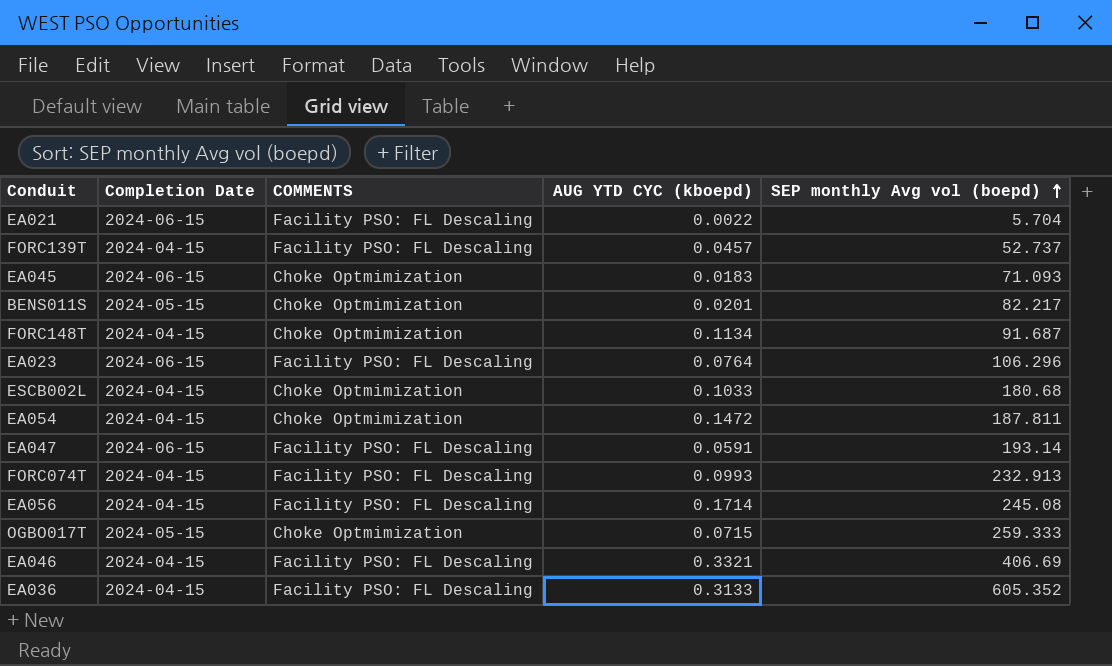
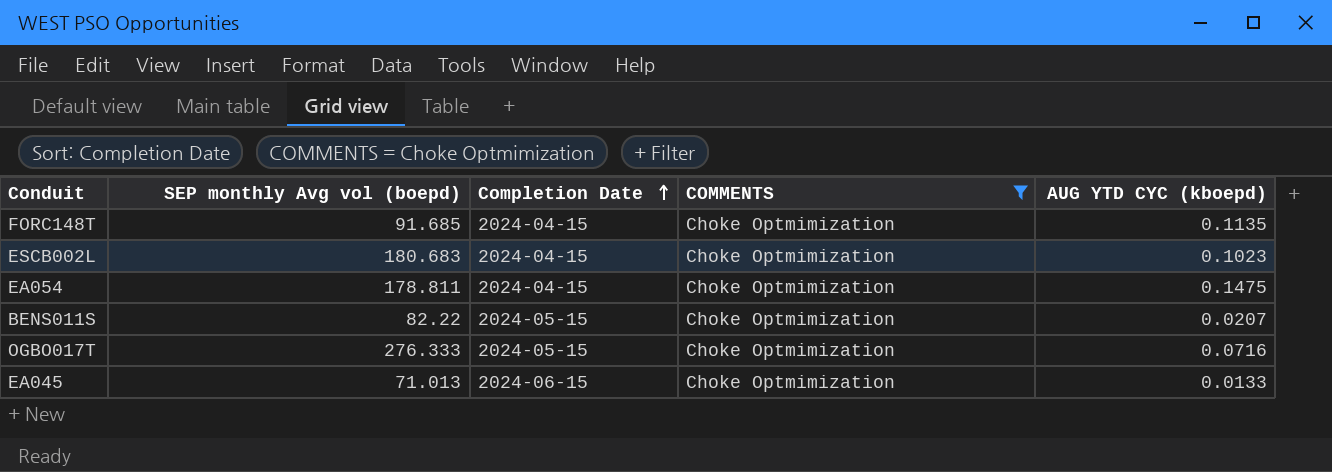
filter: none -> COMMENTS = Choke Optmimization
row order: SEP monthly Avg vol (boepd) ascending -> Completion Date ascending
column SEP monthly Avg vol (boepd) | position: 5 -> 2
FORC148T | SEP monthly Avg vol (boepd): 91.687 -> 91.685
FORC148T | AUG YTD CYC (kboepd): 0.1134 -> 0.1135
ESCB002L | SEP monthly Avg vol (boepd): 180.68 -> 180.683
ESCB002L | AUG YTD CYC (kboepd): 0.1033 -> 0.1023
EA054 | SEP monthly Avg vol (boepd): 187.811 -> 178.811
EA054 | AUG YTD CYC (kboepd): 0.1472 -> 0.1475
BENS011S | SEP monthly Avg vol (boepd): 82.217 -> 82.22
BENS011S | AUG YTD CYC (kboepd): 0.0201 -> 0.0207
OGBO017T | SEP monthly Avg vol (boepd): 259.333 -> 276.333
OGBO017T | AUG YTD CYC (kboepd): 0.0715 -> 0.0716
EA045 | SEP monthly Avg vol (boepd): 71.093 -> 71.013
EA045 | AUG YTD CYC (kboepd): 0.0183 -> 0.0133

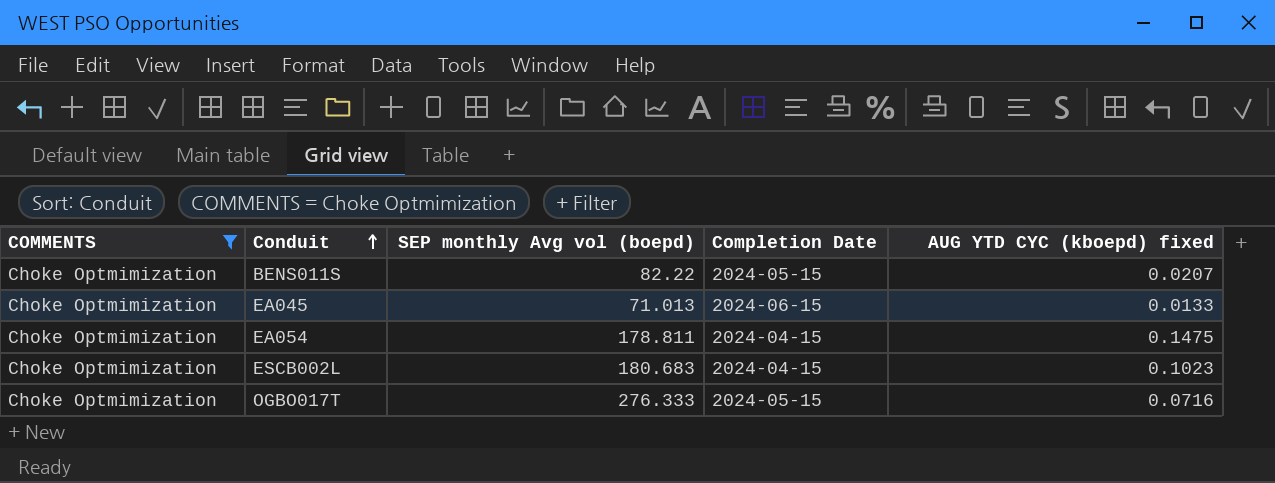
row order: Completion Date ascending -> Conduit ascending
column COMMENTS | position: 4 -> 1
column name: AUG YTD CYC (kboepd) -> AUG YTD CYC (kboepd) fixed
row FORC148T: 91.685 | 2024-04-15 | Choke Optmimization | 0.1135 -> none

